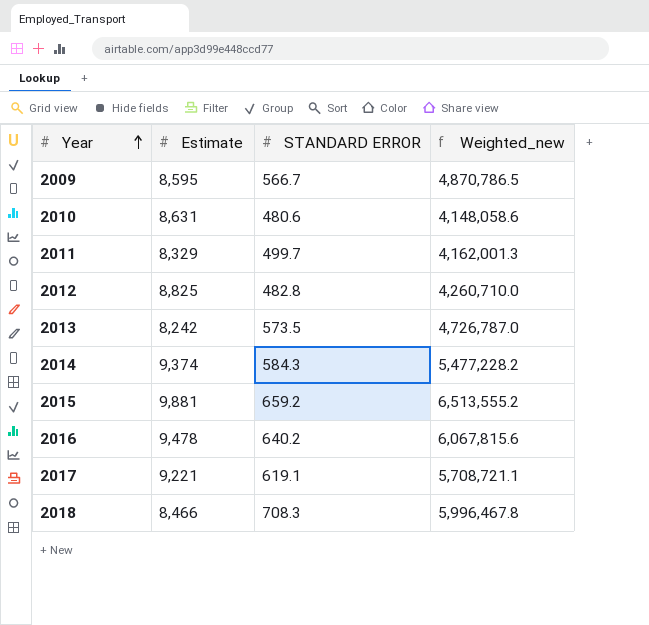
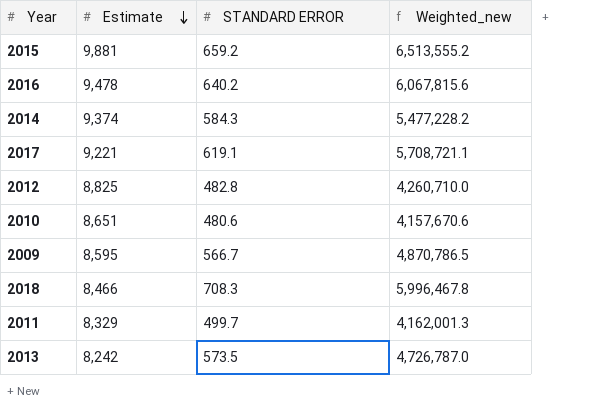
row order: Year ascending -> Estimate descending
2010 | Estimate: 8,631 -> 8,651
2010 | Weighted_new: 4,148,058.6 -> 4,157,670.6

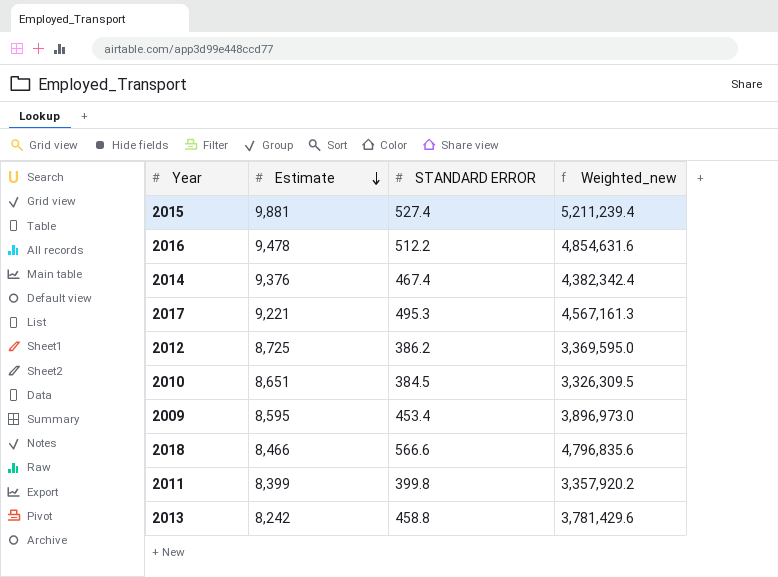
2015 | STANDARD ERROR: 659.2 -> 527.4
2015 | Weighted_new: 6,513,555.2 -> 5,211,239.4
2016 | STANDARD ERROR: 640.2 -> 512.2
2016 | Weighted_new: 6,067,815.6 -> 4,854,631.6
2014 | Estimate: 9,374 -> 9,376
2014 | STANDARD ERROR: 584.3 -> 467.4
2014 | Weighted_new: 5,477,228.2 -> 4,382,342.4
2017 | STANDARD ERROR: 619.1 -> 495.3
2017 | Weighted_new: 5,708,721.1 -> 4,567,161.3
2012 | Estimate: 8,825 -> 8,725
2012 | STANDARD ERROR: 482.8 -> 386.2
2012 | Weighted_new: 4,260,710.0 -> 3,369,595.0
2010 | STANDARD ERROR: 480.6 -> 384.5
2010 | Weighted_new: 4,157,670.6 -> 3,326,309.5
2009 | STANDARD ERROR: 566.7 -> 453.4
2009 | Weighted_new: 4,870,786.5 -> 3,896,973.0
2018 | STANDARD ERROR: 708.3 -> 566.6
2018 | Weighted_new: 5,996,467.8 -> 4,796,835.6
2011 | Estimate: 8,329 -> 8,399
2011 | STANDARD ERROR: 499.7 -> 399.8
2011 | Weighted_new: 4,162,001.3 -> 3,357,920.2
2013 | STANDARD ERROR: 573.5 -> 458.8
2013 | Weighted_new: 4,726,787.0 -> 3,781,429.6

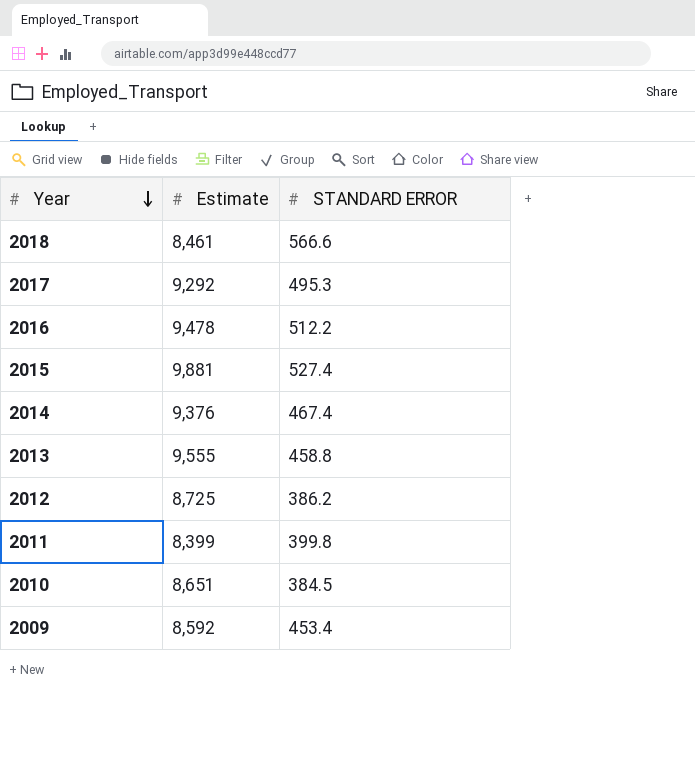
row order: Estimate descending -> Year descending
column Weighted_new | formula: [Estimate] * [STANDARD ERROR] -> none
2018 | Estimate: 8,466 -> 8,461
2017 | Estimate: 9,221 -> 9,292
2013 | Estimate: 8,242 -> 9,555
2009 | Estimate: 8,595 -> 8,592

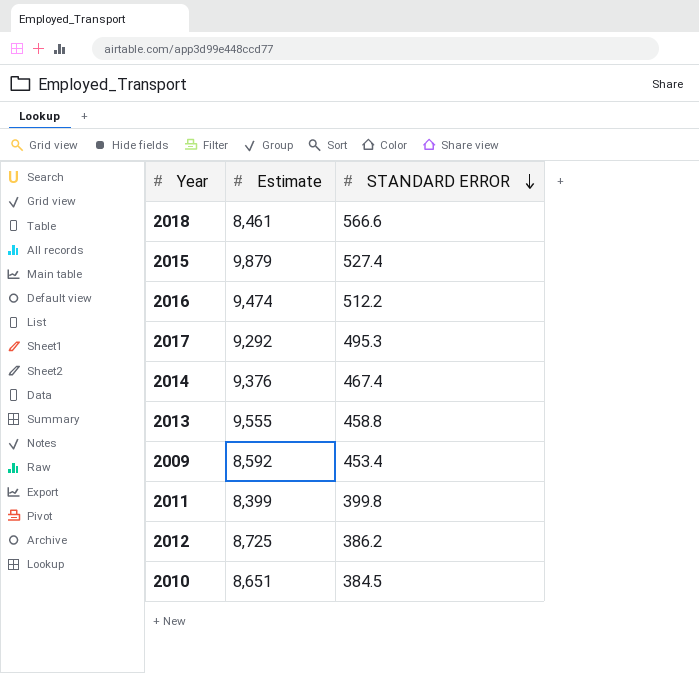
row order: Year descending -> STANDARD ERROR descending
2015 | Estimate: 9,881 -> 9,879
2016 | Estimate: 9,478 -> 9,474

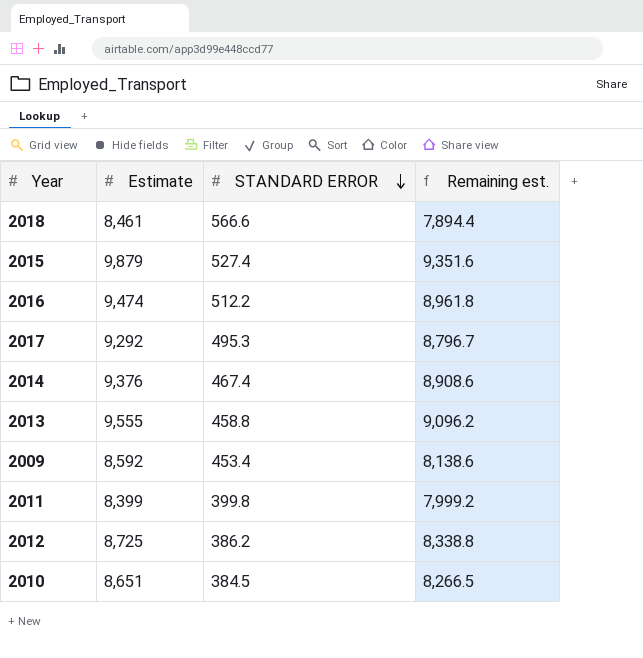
column Remaining est. | formula: none -> [Estimate] - [STANDARD ERROR]

